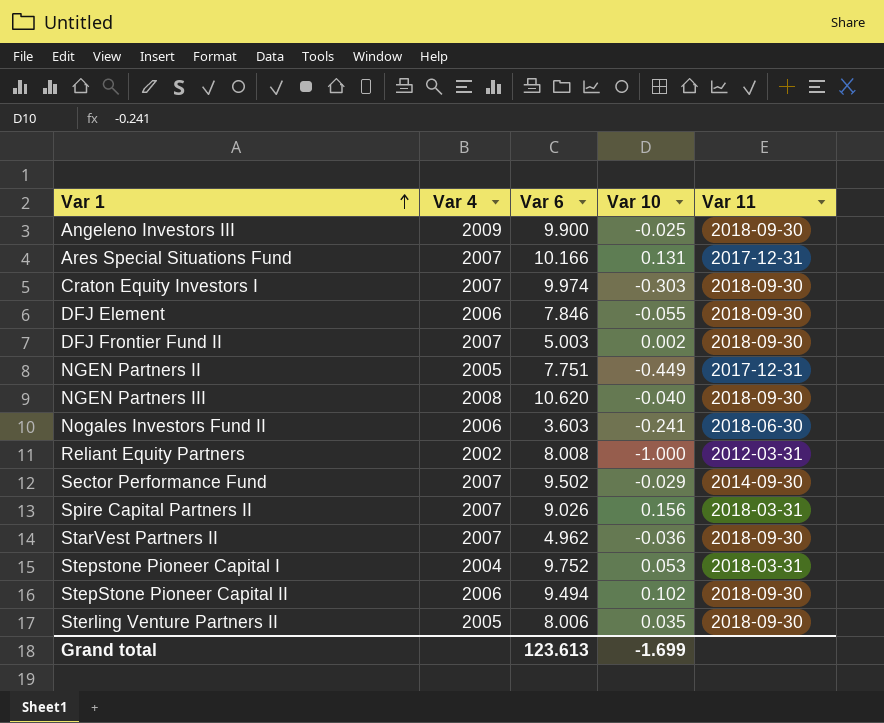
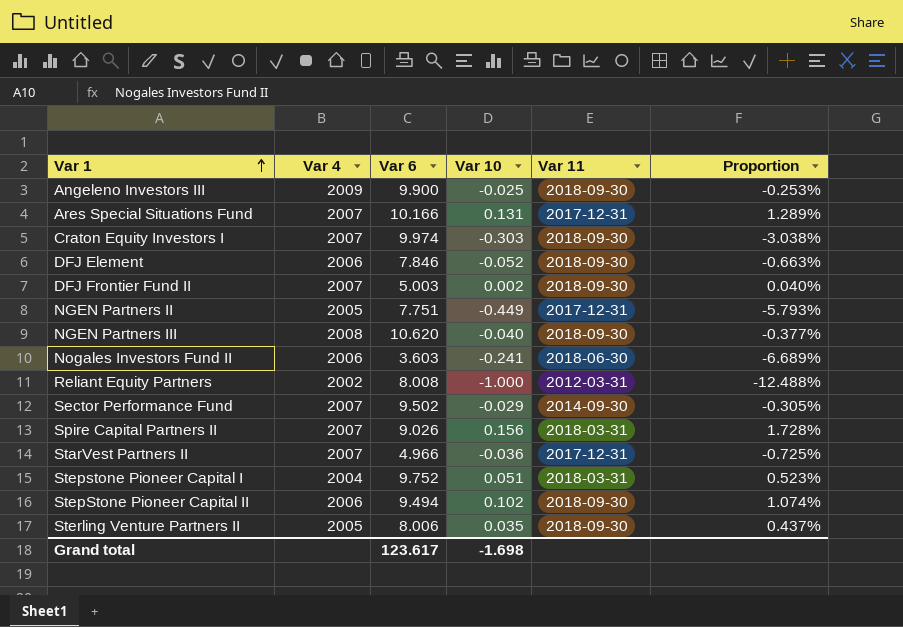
column Proportion | formula: none -> [Var 10] / [Var 6]
DFJ Element | Var 10: -0.055 -> -0.052
StarVest Partners II | Var 6: 4.962 -> 4.966
StarVest Partners II | Var 11: 2018-09-30 -> 2017-12-31
Stepstone Pioneer Capital I | Var 10: 0.053 -> 0.051
Grand total | Var 6: 123.613 -> 123.617
Grand total | Var 10: -1.699 -> -1.698

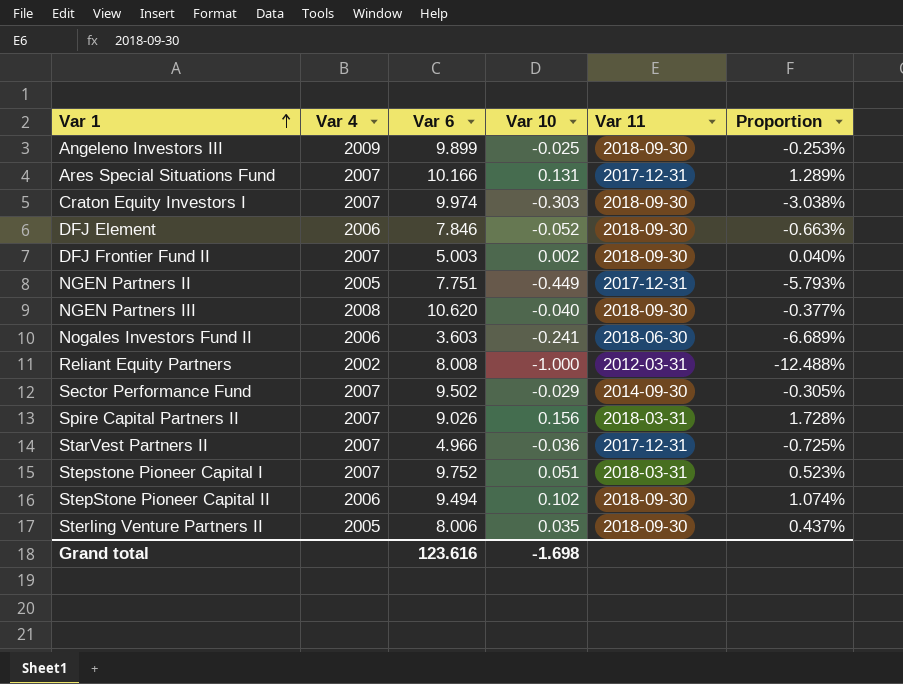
Angeleno Investors III | Var 6: 9.900 -> 9.899
Stepstone Pioneer Capital I | Var 4: 2004 -> 2007
Grand total | Var 6: 123.617 -> 123.616

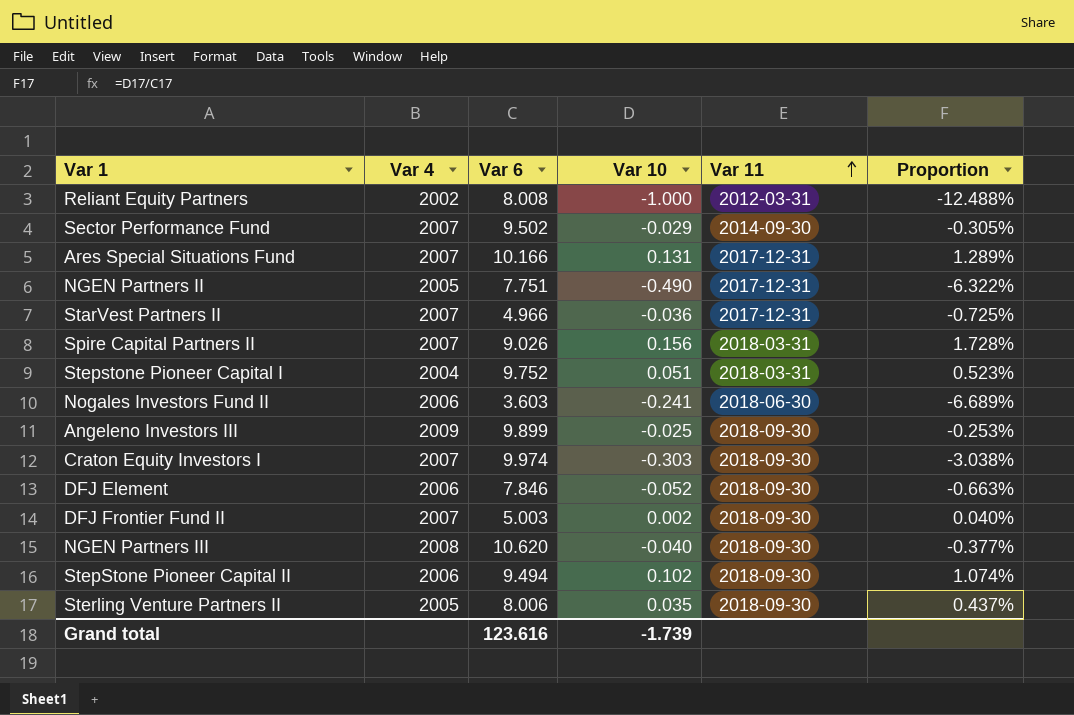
row order: Var 1 ascending -> Var 11 ascending
NGEN Partners II | Var 10: -0.449 -> -0.490
NGEN Partners II | Proportion: -5.793% -> -6.322%
Stepstone Pioneer Capital I | Var 4: 2007 -> 2004
Grand total | Var 10: -1.698 -> -1.739

